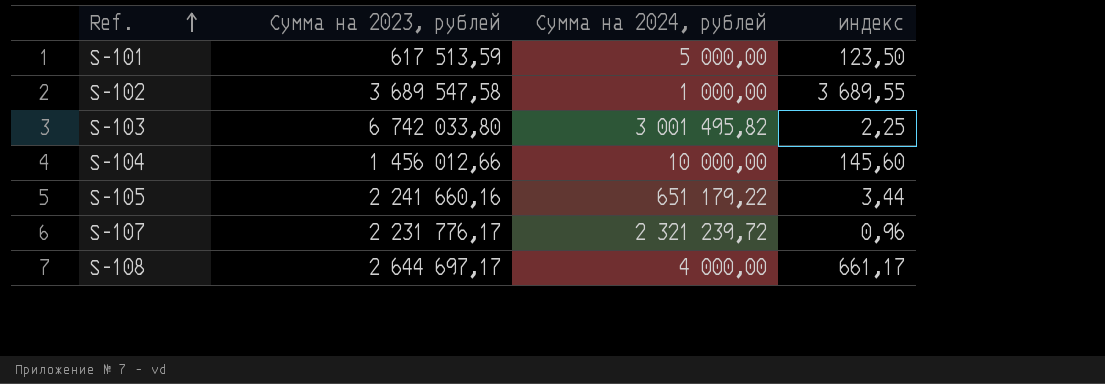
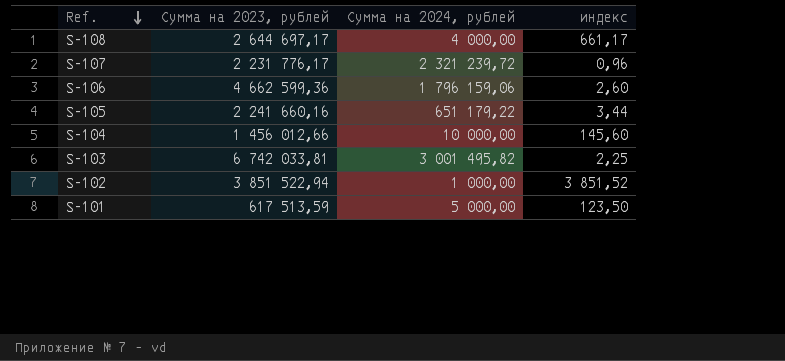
row order: Ref. ascending -> Ref. descending
row S-106: none -> 4 662 599,36 | 1 796 159,06 | 2,60
S-103 | Сумма на 2023, рублей: 6 742 033,80 -> 6 742 033,81
S-102 | Сумма на 2023, рублей: 3 689 547,58 -> 3 851 522,94
S-102 | индекс: 3 689,55 -> 3 851,52

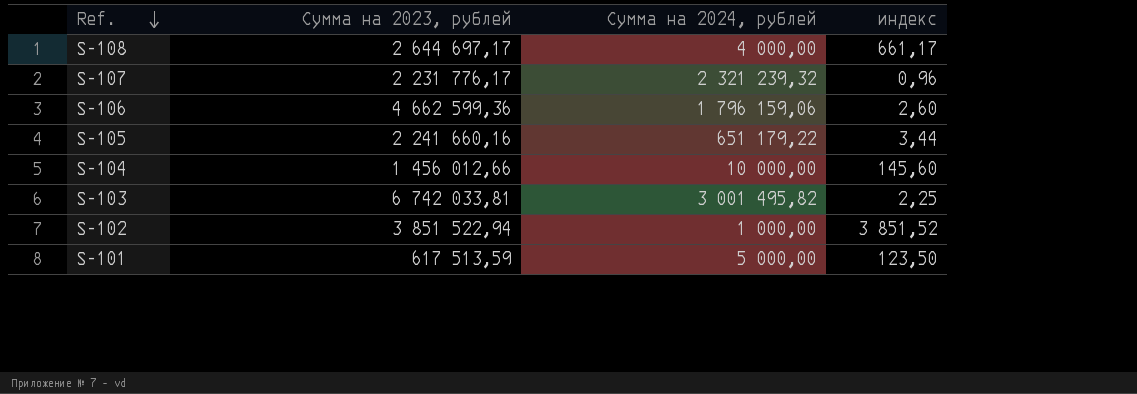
S-107 | Сумма на 2024, рублей: 2 321 239,72 -> 2 321 239,32

